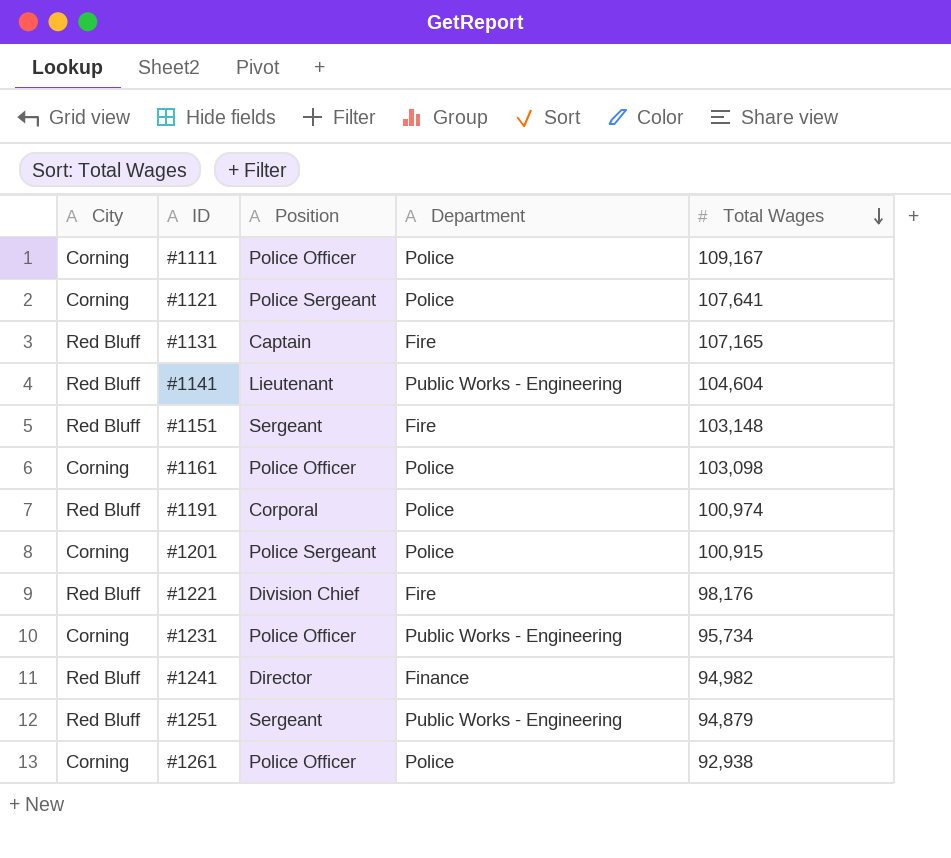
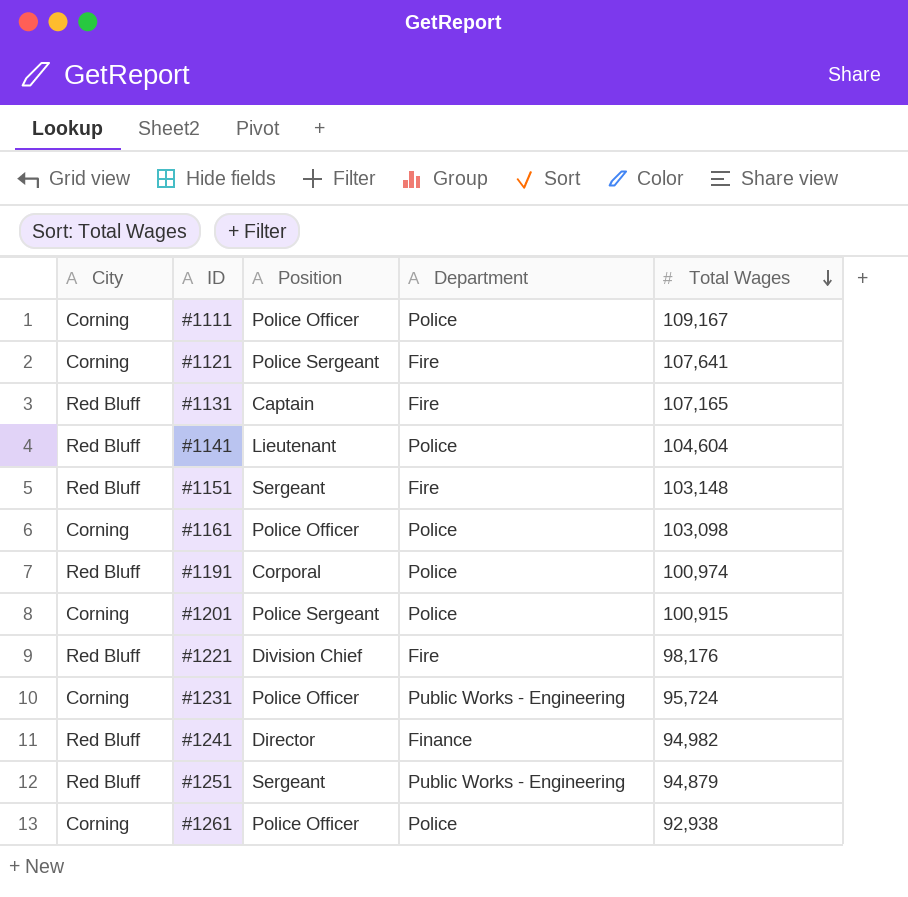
#1121 | Department: Police -> Fire
#1141 | Department: Public Works - Engineering -> Police
#1231 | Total Wages: 95,734 -> 95,724

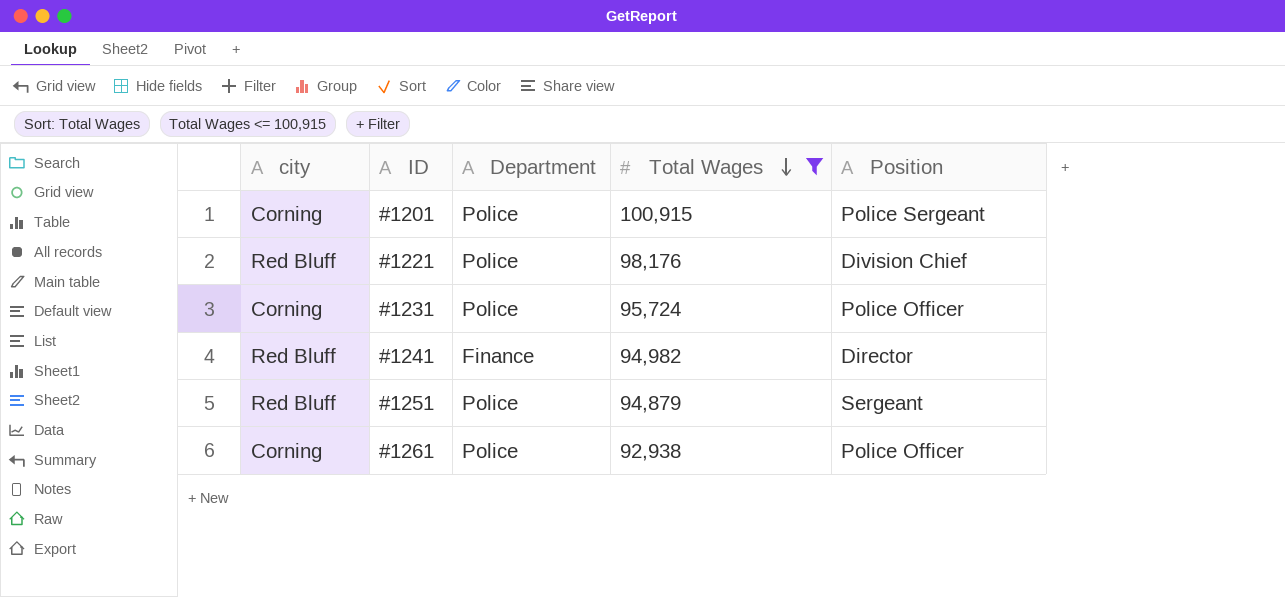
filter: none -> Total Wages <= 100,915
column name: City -> city
column Position | position: 3 -> 5
#1221 | Department: Fire -> Police
#1231 | Department: Public Works - Engineering -> Police
#1251 | Department: Public Works - Engineering -> Police

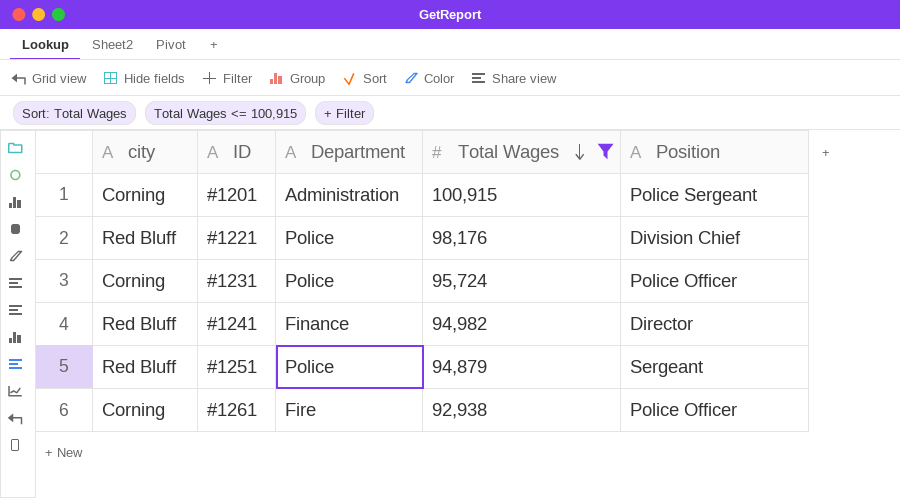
#1201 | Department: Police -> Administration
#1261 | Department: Police -> Fire

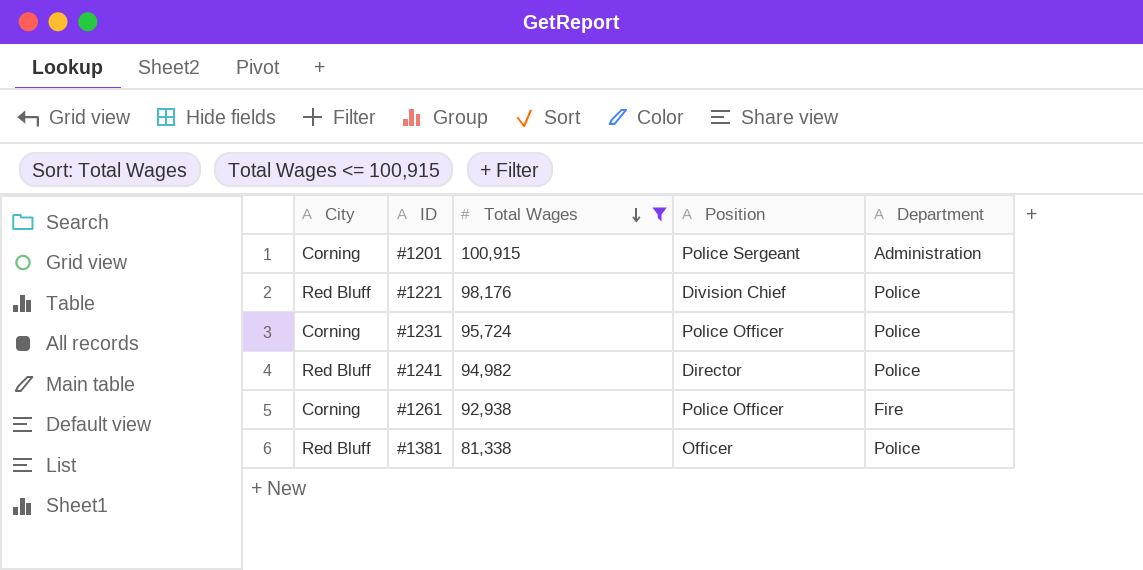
column name: city -> City
column Department | position: 3 -> 5
row #1251: Red Bluff | Police | 94,879 | Sergeant -> none
#1241 | Department: Finance -> Police
row #1381: none -> Red Bluff | 81,338 | Officer | Police

